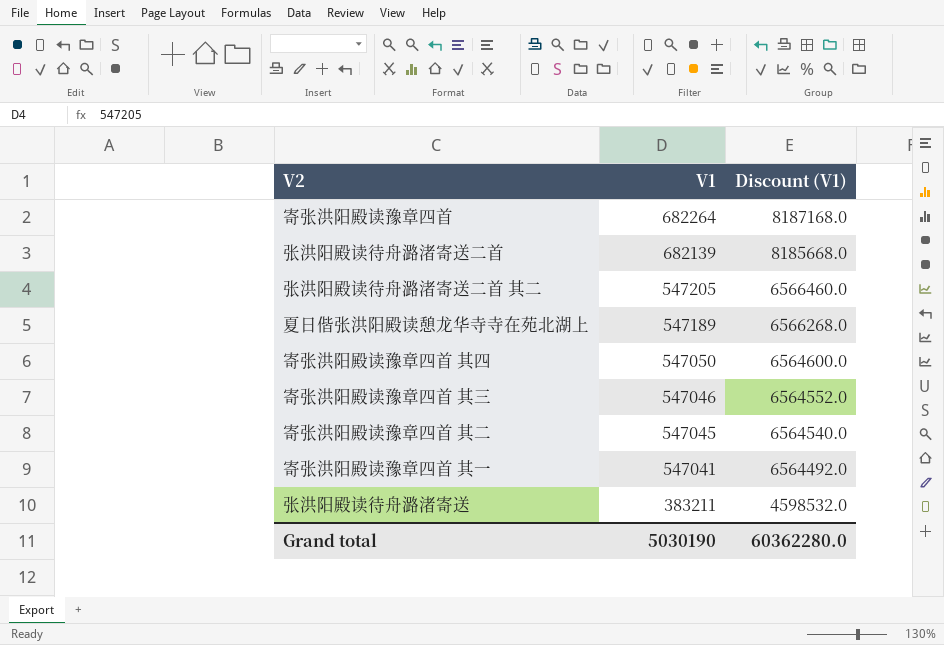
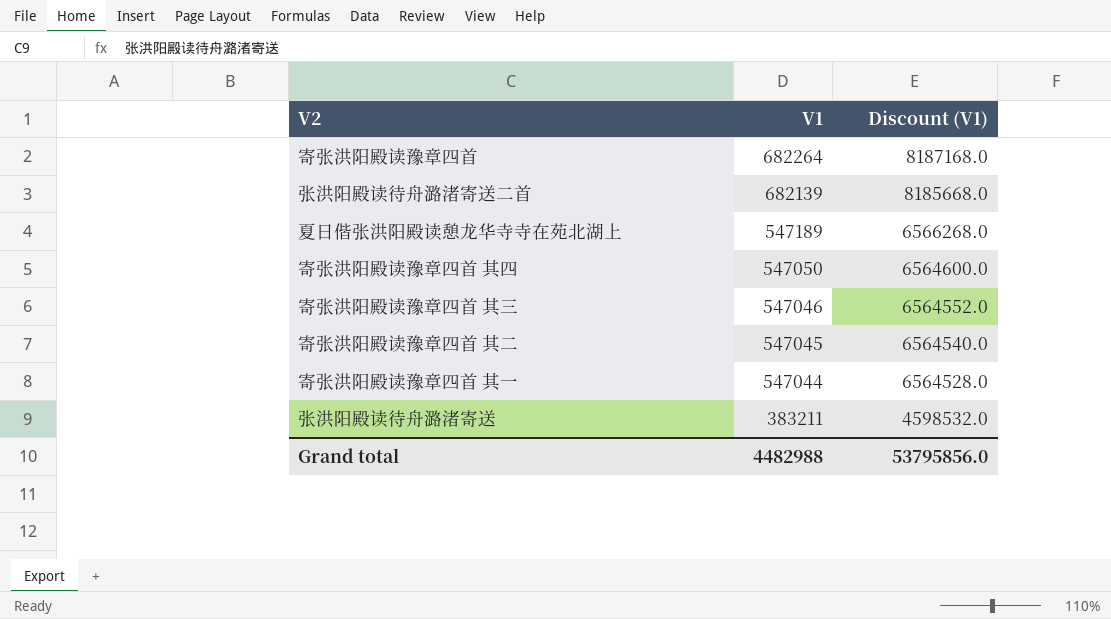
row 张洪阳殿读待舟潞渚寄送二首 其二: 547205 | 6566460.0 -> none
寄张洪阳殿读豫章四首 其一 | V1: 547041 -> 547044
寄张洪阳殿读豫章四首 其一 | Discount (V1): 6564492.0 -> 6564528.0
Grand total | V1: 5030190 -> 4482988
Grand total | Discount (V1): 60362280.0 -> 53795856.0

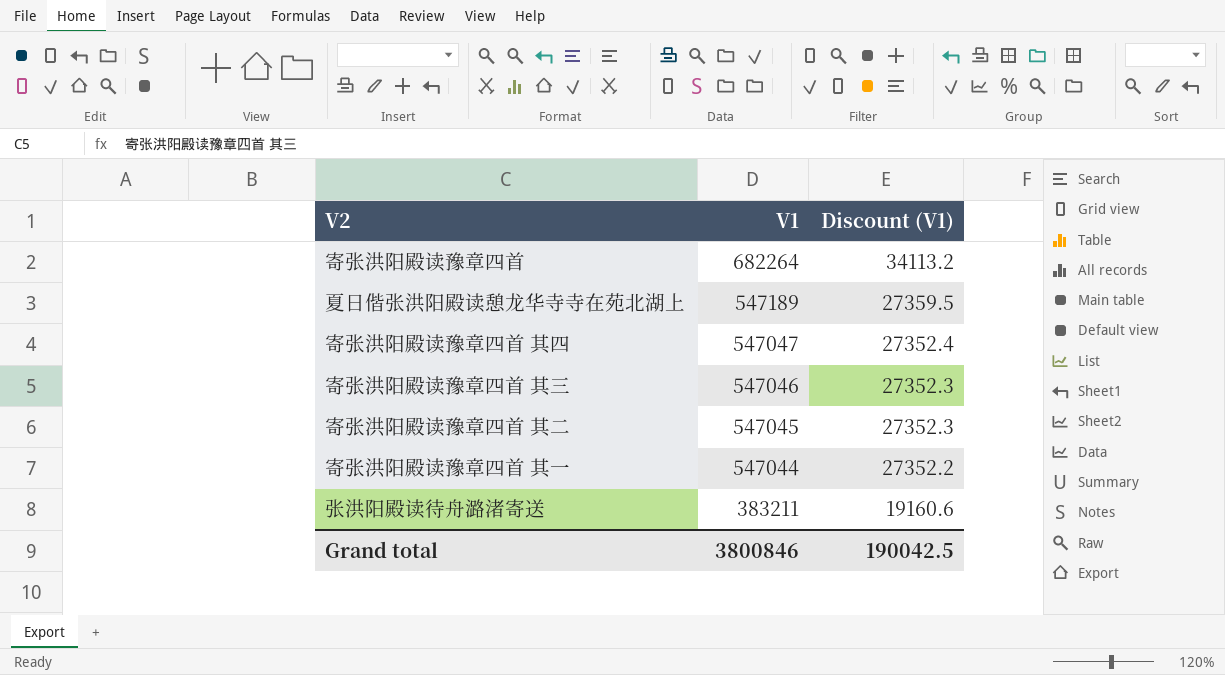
column Discount (V1) | formula: [V1] * 12 -> [V1] * 0.05
row 张洪阳殿读待舟潞渚寄送二首: 682139 | 8185668.0 -> none
寄张洪阳殿读豫章四首 其四 | V1: 547050 -> 547047
Grand total | V1: 4482988 -> 3800846
Grand total | Discount (V1): 53795856.0 -> 190042.5

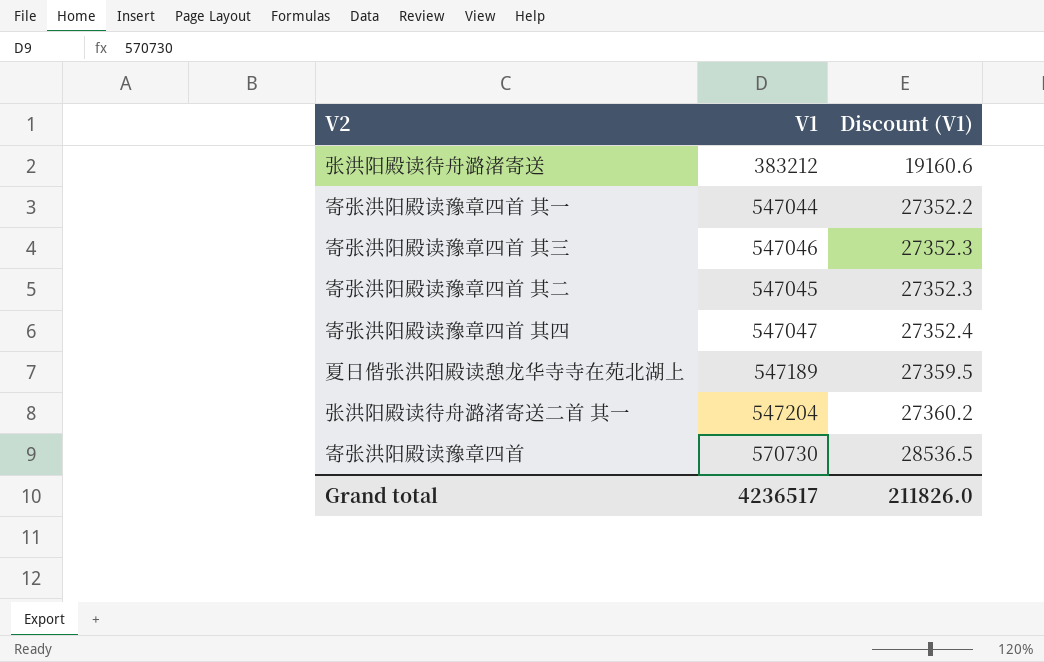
row order: V1 descending -> Discount (V1) ascending
张洪阳殿读待舟潞渚寄送 | V1: 383211 -> 383212
row 张洪阳殿读待舟潞渚寄送二首 其一: none -> 547204 | 27360.2
寄张洪阳殿读豫章四首 | V1: 682264 -> 570730
寄张洪阳殿读豫章四首 | Discount (V1): 34113.2 -> 28536.5
Grand total | V1: 3800846 -> 4236517
Grand total | Discount (V1): 190042.5 -> 211826.0

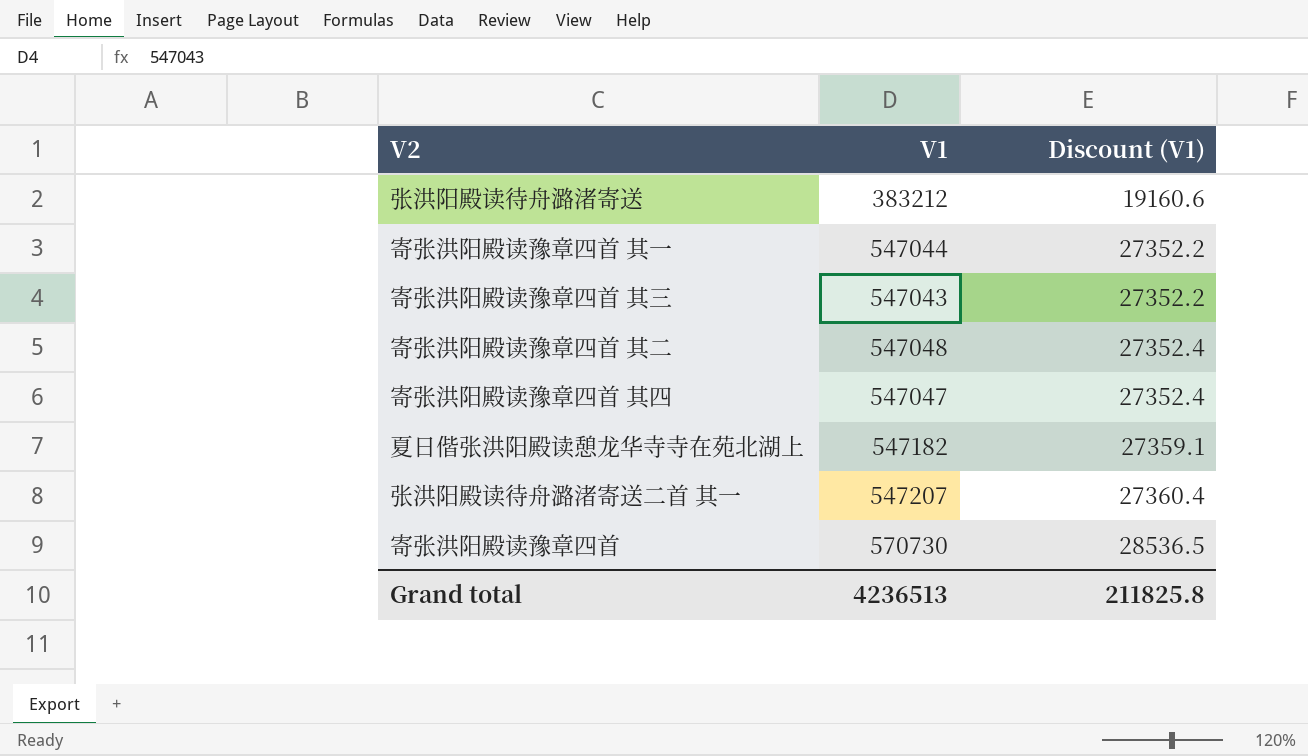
寄张洪阳殿读豫章四首 其三 | V1: 547046 -> 547043
寄张洪阳殿读豫章四首 其三 | Discount (V1): 27352.3 -> 27352.2
寄张洪阳殿读豫章四首 其二 | V1: 547045 -> 547048
寄张洪阳殿读豫章四首 其二 | Discount (V1): 27352.3 -> 27352.4
夏日偕张洪阳殿读憩龙华寺寺在苑北湖上 | V1: 547189 -> 547182
夏日偕张洪阳殿读憩龙华寺寺在苑北湖上 | Discount (V1): 27359.5 -> 27359.1
张洪阳殿读待舟潞渚寄送二首 其一 | V1: 547204 -> 547207
张洪阳殿读待舟潞渚寄送二首 其一 | Discount (V1): 27360.2 -> 27360.4
Grand total | V1: 4236517 -> 4236513
Grand total | Discount (V1): 211826.0 -> 211825.8

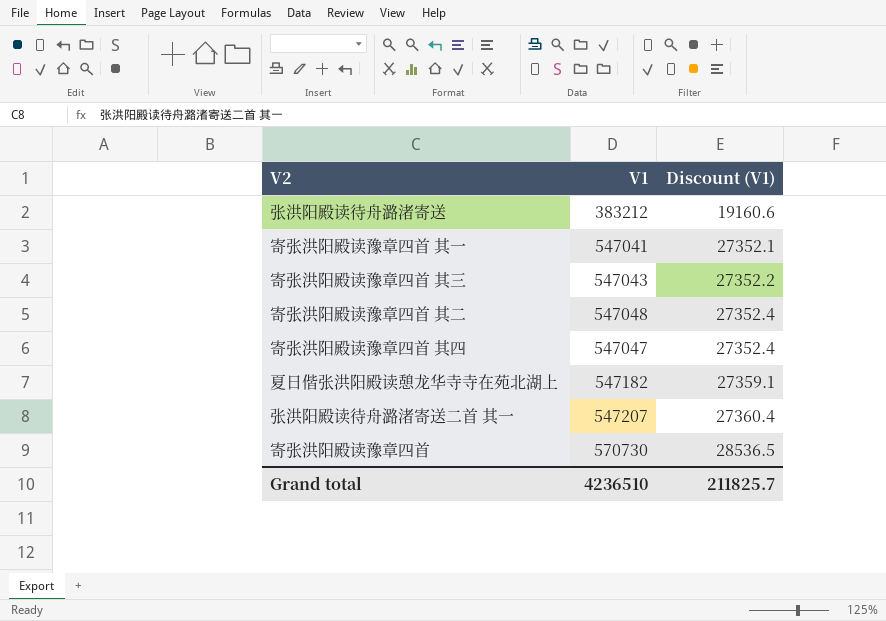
寄张洪阳殿读豫章四首 其一 | V1: 547044 -> 547041
寄张洪阳殿读豫章四首 其一 | Discount (V1): 27352.2 -> 27352.1
Grand total | V1: 4236513 -> 4236510
Grand total | Discount (V1): 211825.8 -> 211825.7

